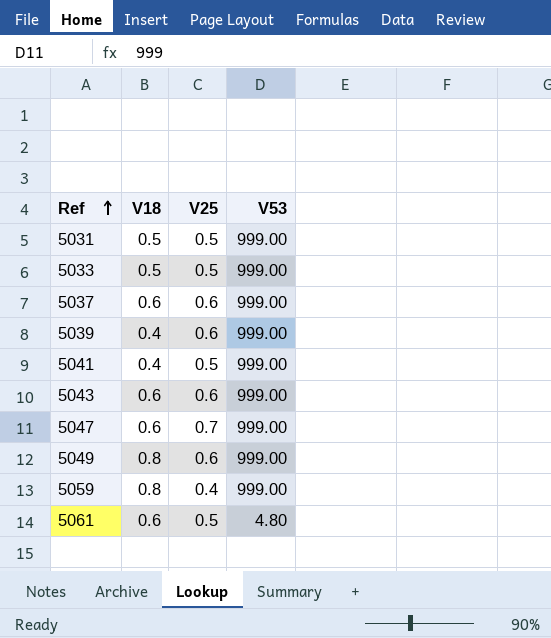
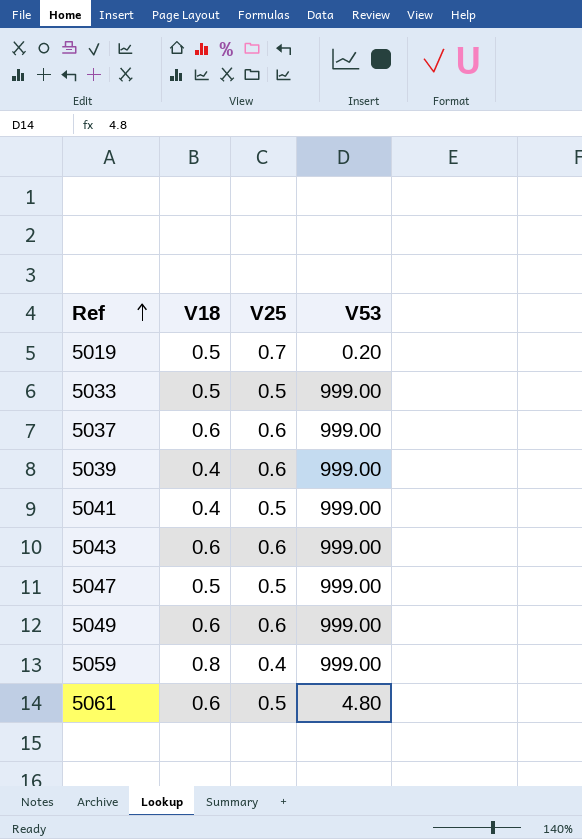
row 5031: 0.5 | 0.5 | 999.00 -> none
row 5019: none -> 0.5 | 0.7 | 0.20
5047 | V18: 0.6 -> 0.5
5047 | V25: 0.7 -> 0.5
5049 | V18: 0.8 -> 0.6

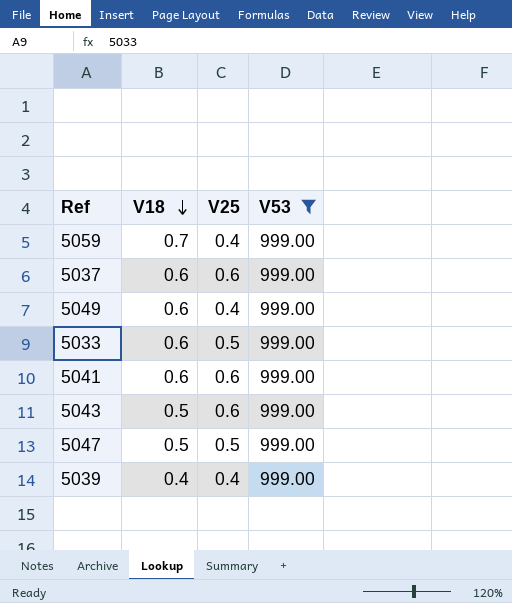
filter: none -> V53 = 999.00
row order: Ref ascending -> V18 descending
5059 | V18: 0.8 -> 0.7
5049 | V25: 0.6 -> 0.4
5033 | V18: 0.5 -> 0.6
5041 | V18: 0.4 -> 0.6
5041 | V25: 0.5 -> 0.6
5043 | V18: 0.6 -> 0.5
5039 | V25: 0.6 -> 0.4

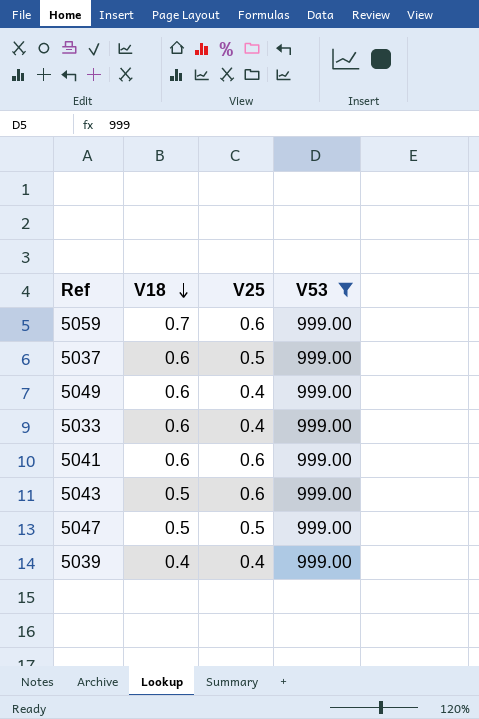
5059 | V25: 0.4 -> 0.6
5037 | V25: 0.6 -> 0.5
5033 | V25: 0.5 -> 0.4

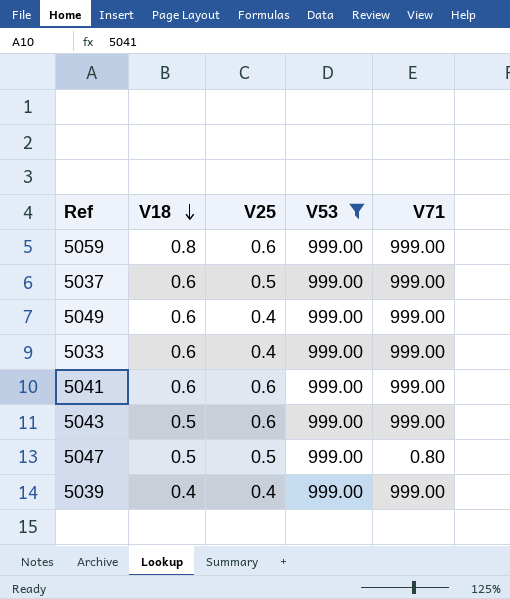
column V71 | position: none -> 5
5059 | V18: 0.7 -> 0.8

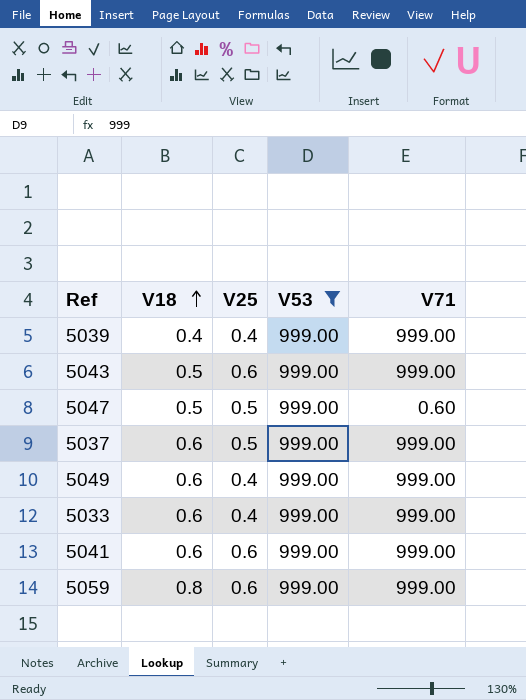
row order: V18 descending -> V18 ascending
5047 | V71: 0.80 -> 0.60

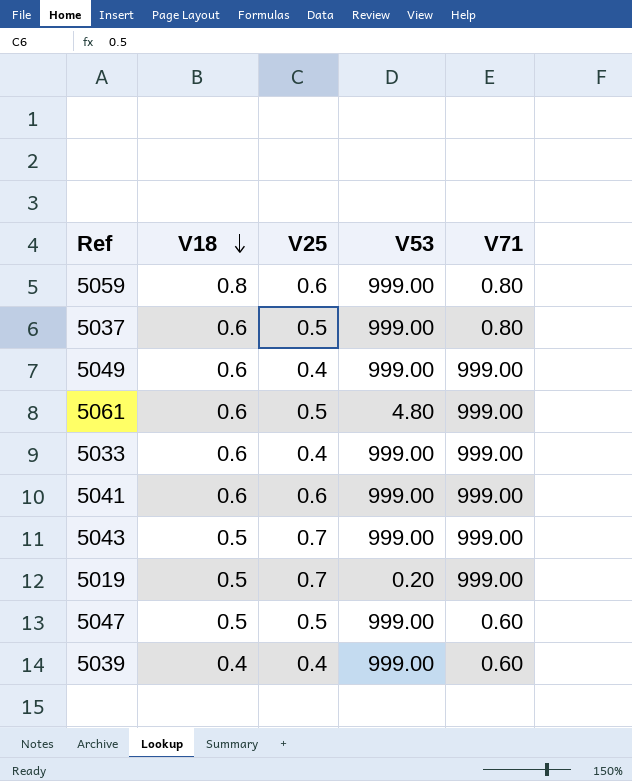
filter: V53 = 999.00 -> none
row order: V18 ascending -> V18 descending
5059 | V71: 999.00 -> 0.80
5037 | V71: 999.00 -> 0.80
5043 | V25: 0.6 -> 0.7
5039 | V71: 999.00 -> 0.60

